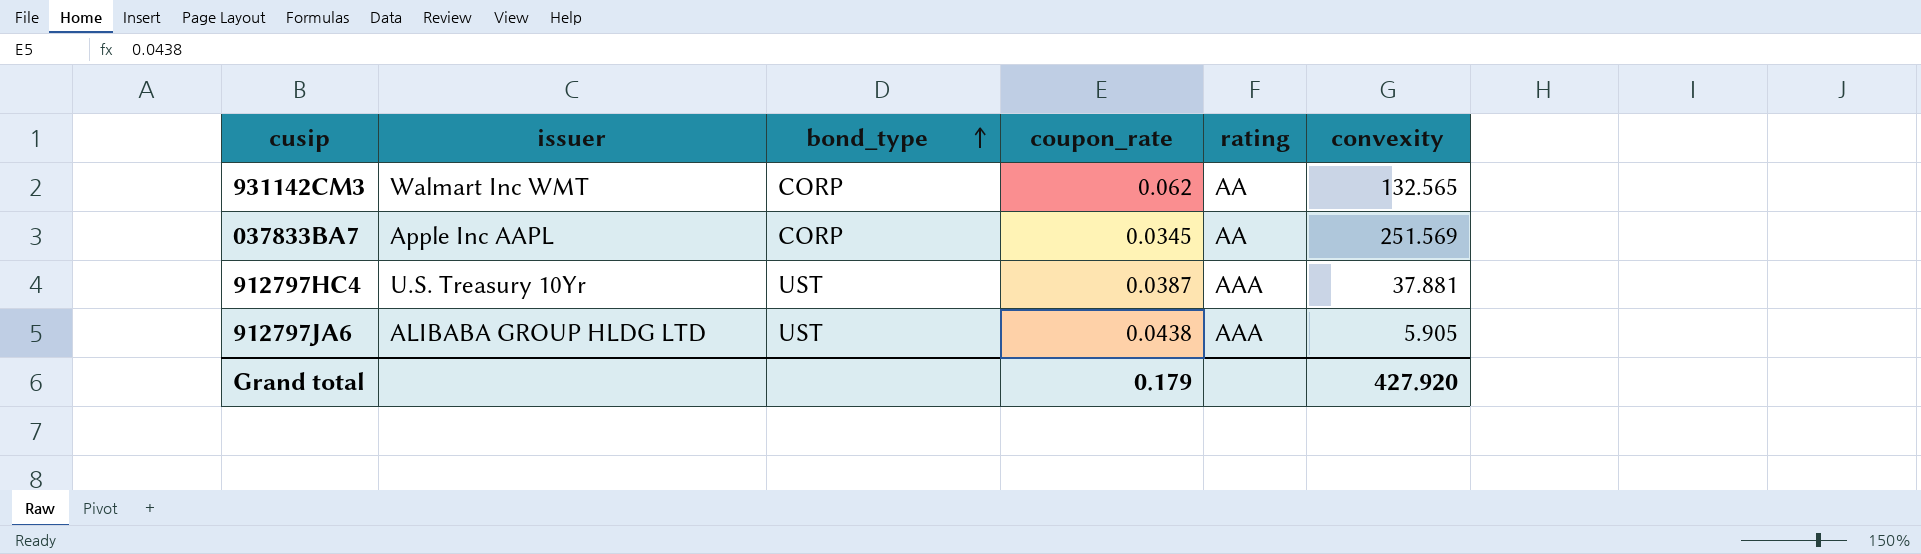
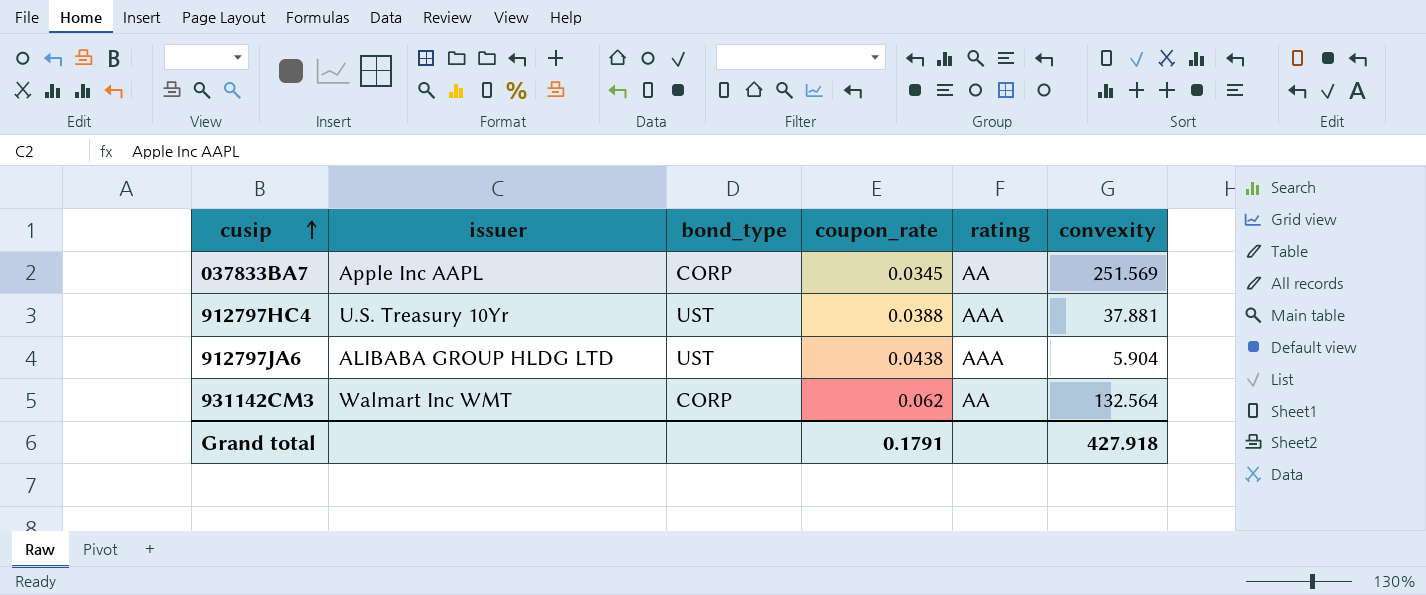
row order: bond_type ascending -> cusip ascending
912797HC4 | coupon_rate: 0.0387 -> 0.0388
912797JA6 | convexity: 5.905 -> 5.904
931142CM3 | convexity: 132.565 -> 132.564
Grand total | coupon_rate: 0.179 -> 0.1791
Grand total | convexity: 427.920 -> 427.918

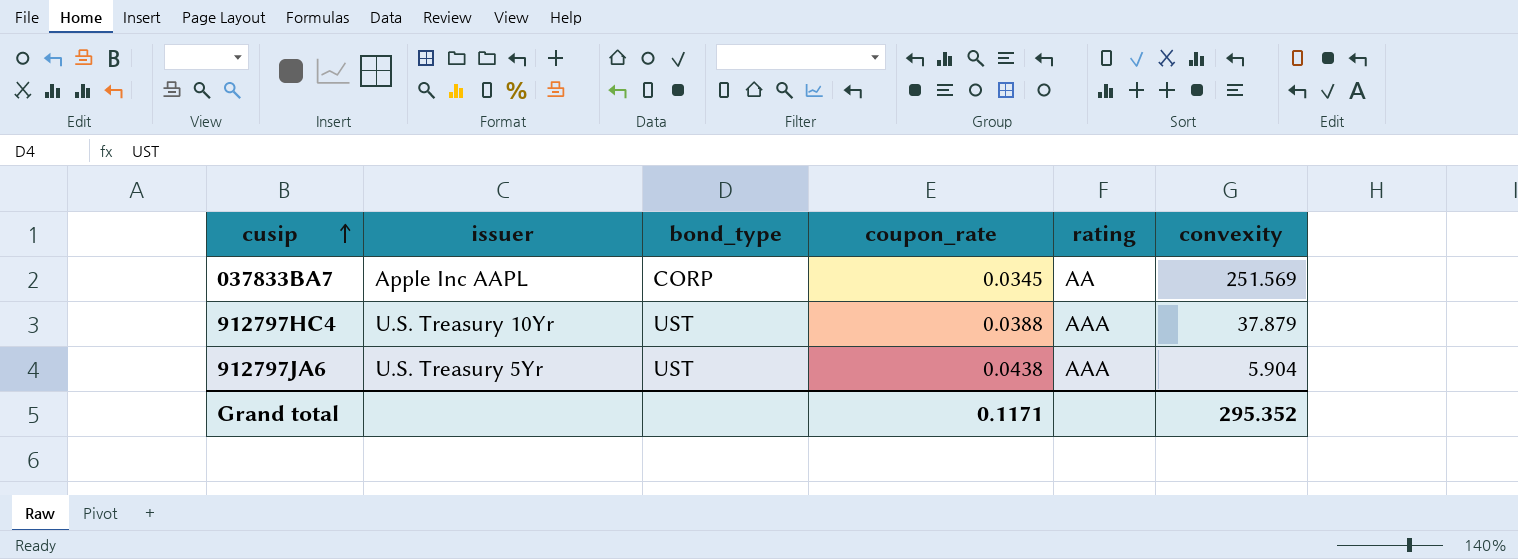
row 931142CM3: Walmart Inc WMT | CORP | 0.062 | AA | 132.564 -> none
912797HC4 | convexity: 37.881 -> 37.879
912797JA6 | issuer: ALIBABA GROUP HLDG LTD -> U.S. Treasury 5Yr
Grand total | coupon_rate: 0.1791 -> 0.1171
Grand total | convexity: 427.918 -> 295.352

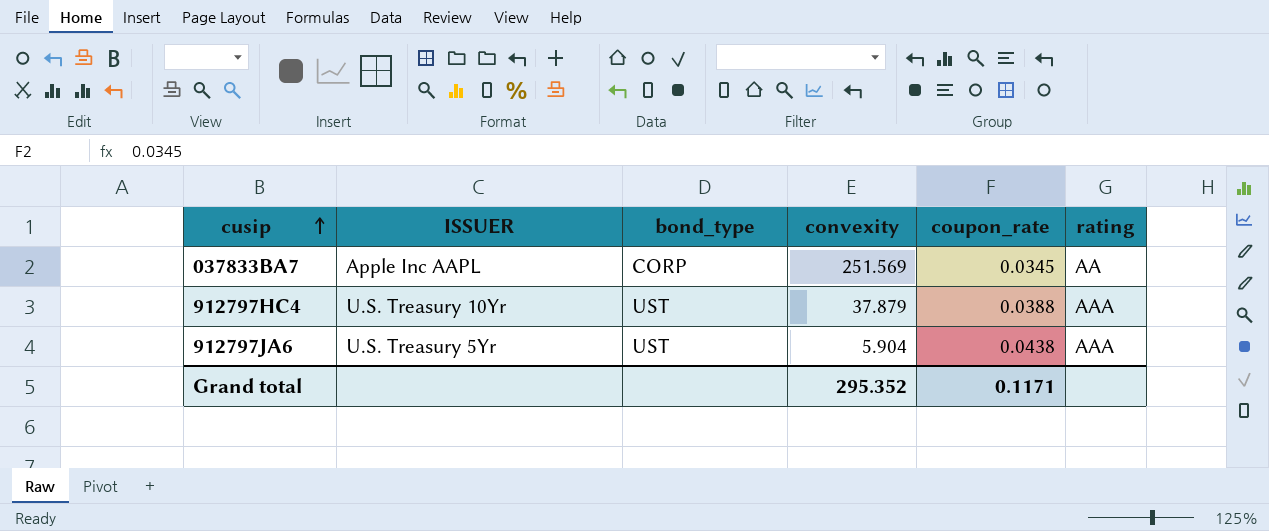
column name: issuer -> ISSUER
column convexity | position: 6 -> 4

